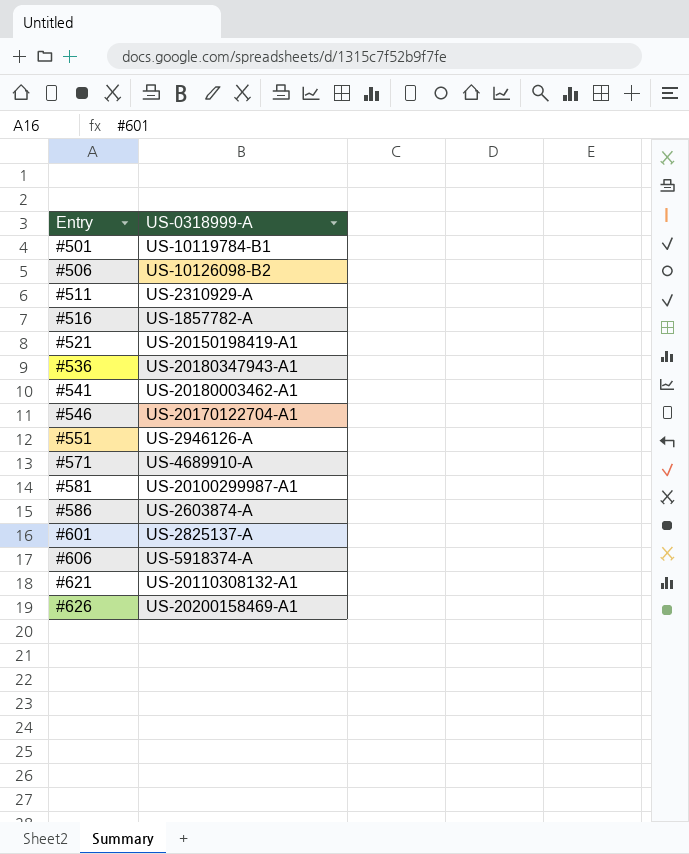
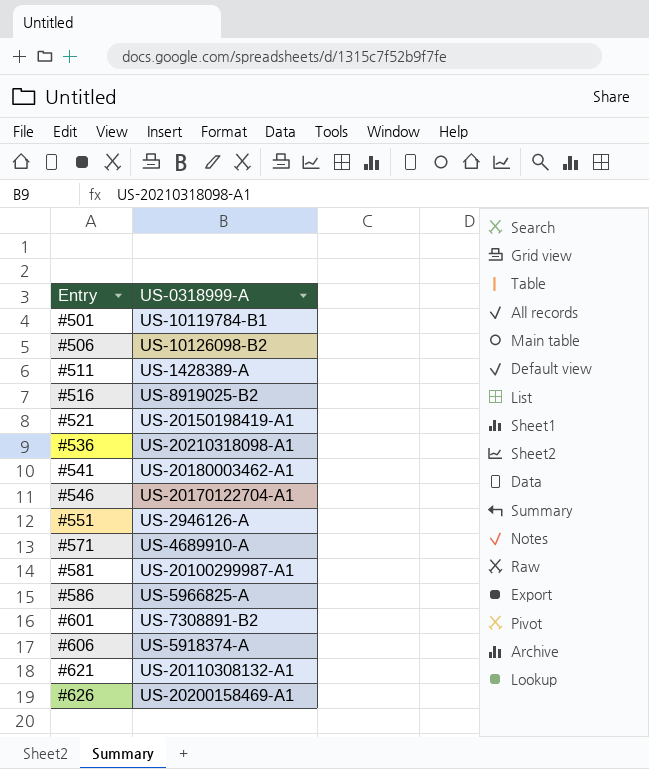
#511 | US-0318999-A: US-2310929-A -> US-1428389-A
#516 | US-0318999-A: US-1857782-A -> US-8919025-B2
#536 | US-0318999-A: US-20180347943-A1 -> US-20210318098-A1
#586 | US-0318999-A: US-2603874-A -> US-5966825-A
#601 | US-0318999-A: US-2825137-A -> US-7308891-B2

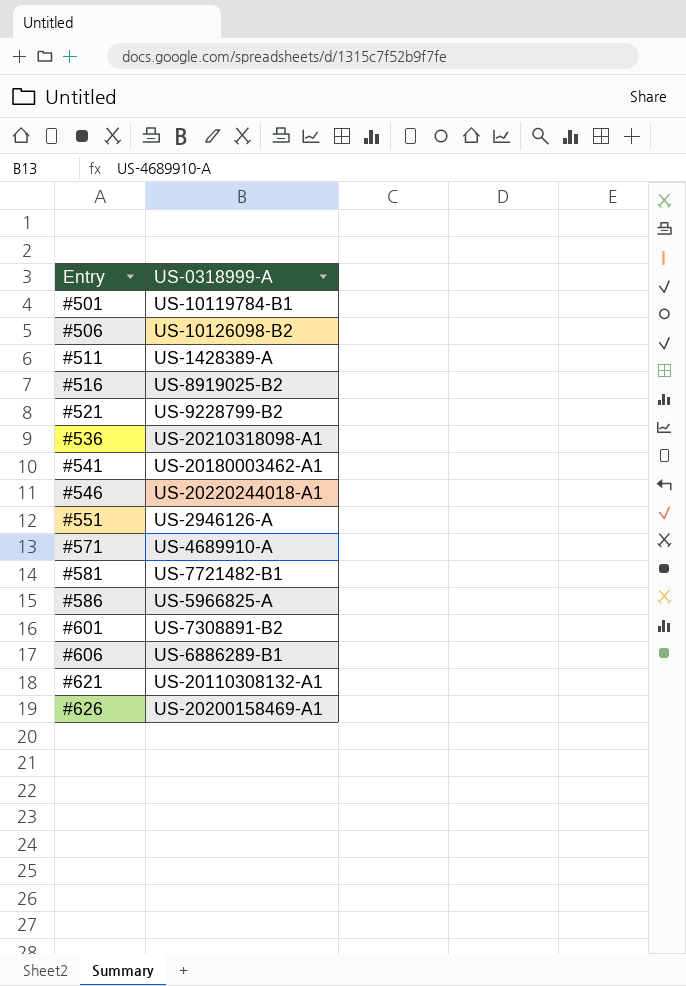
#521 | US-0318999-A: US-20150198419-A1 -> US-9228799-B2
#546 | US-0318999-A: US-20170122704-A1 -> US-20220244018-A1
#581 | US-0318999-A: US-20100299987-A1 -> US-7721482-B1
#606 | US-0318999-A: US-5918374-A -> US-6886289-B1

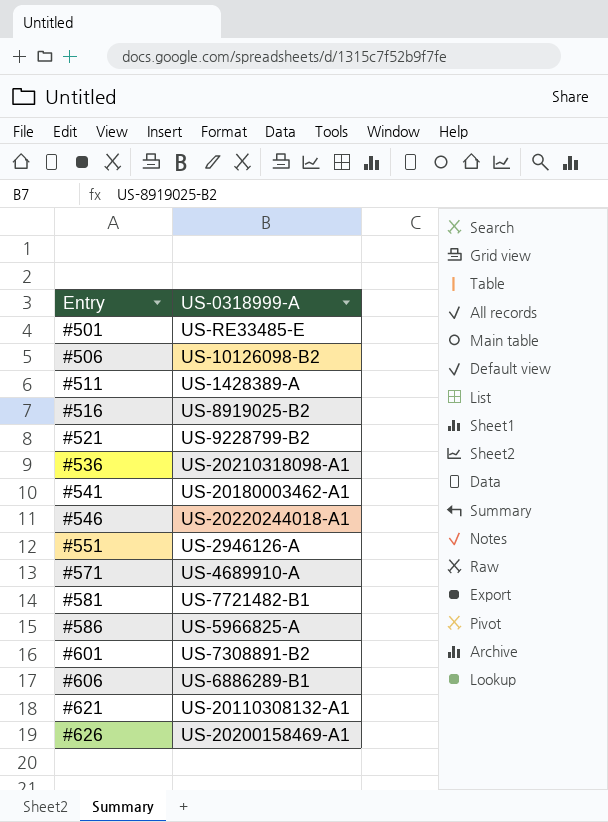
#501 | US-0318999-A: US-10119784-B1 -> US-RE33485-E

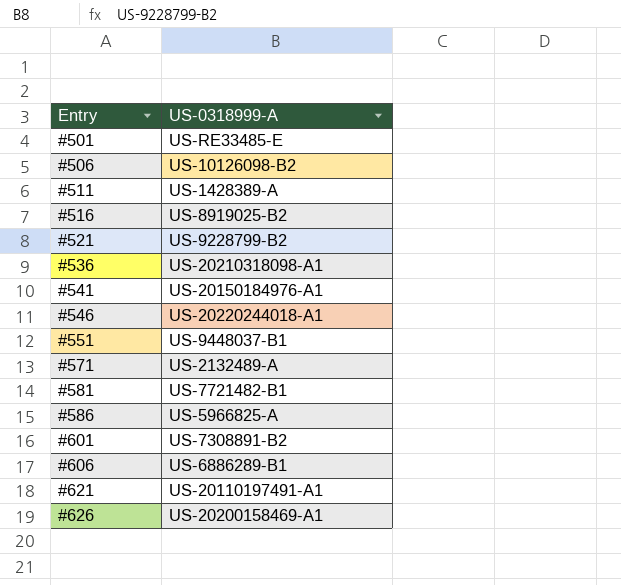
#541 | US-0318999-A: US-20180003462-A1 -> US-20150184976-A1
#551 | US-0318999-A: US-2946126-A -> US-9448037-B1
#571 | US-0318999-A: US-4689910-A -> US-2132489-A
#621 | US-0318999-A: US-20110308132-A1 -> US-20110197491-A1

